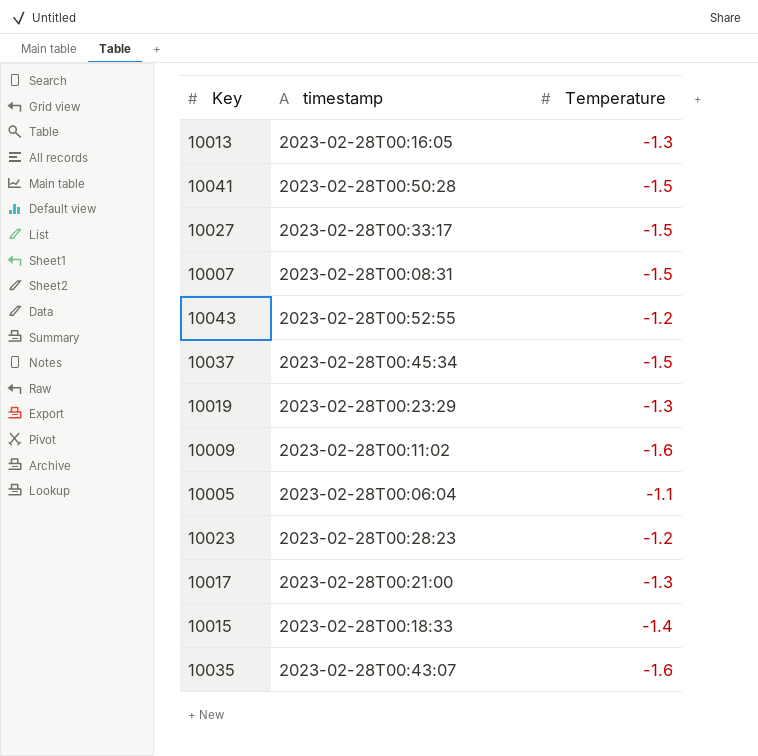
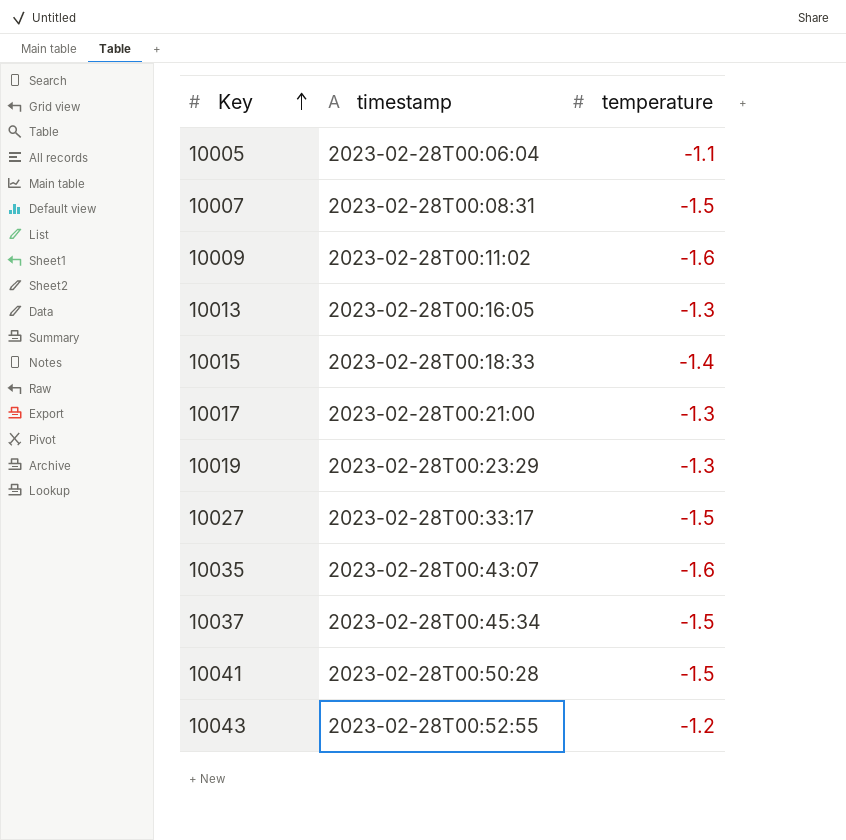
row order: none -> Key ascending
column name: Temperature -> temperature
row 10023: 2023-02-28T00:28:23 | -1.2 -> none

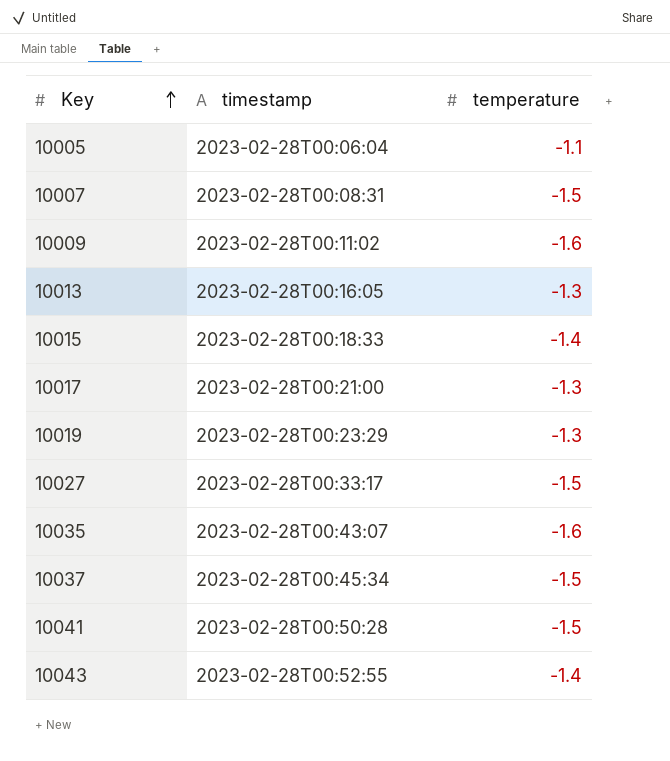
10043 | temperature: -1.2 -> -1.4

